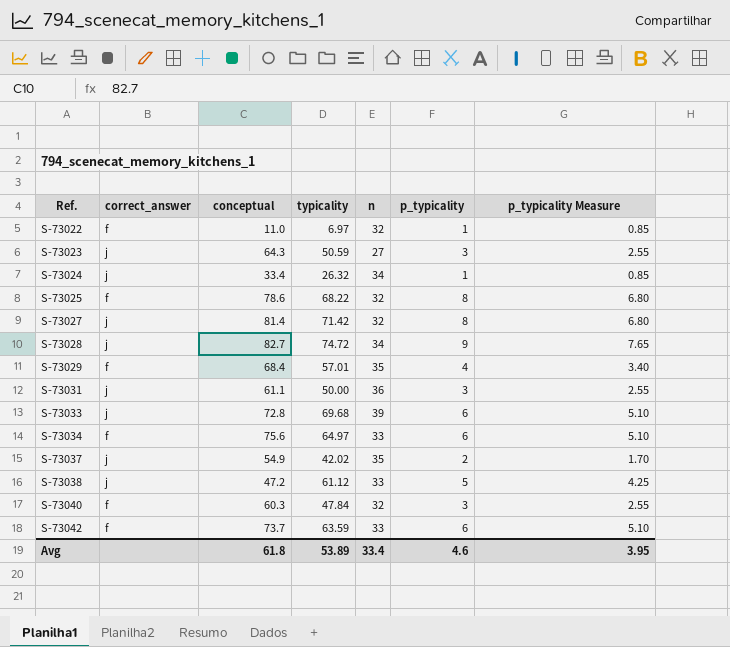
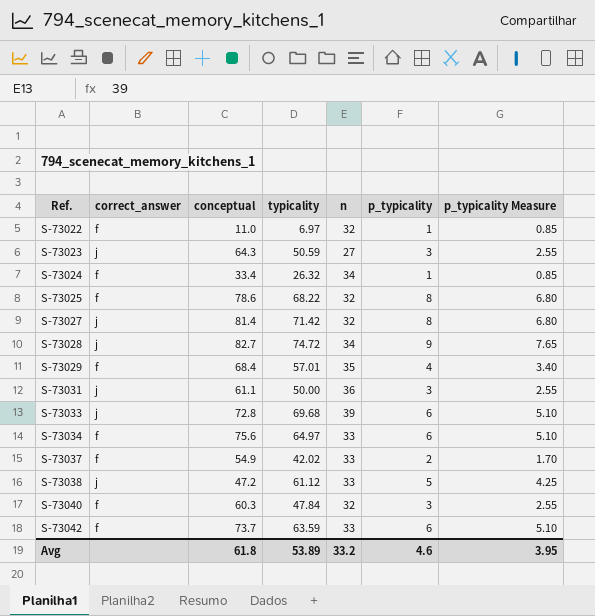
S-73024 | correct_answer: j -> f
S-73037 | correct_answer: j -> f
S-73037 | n: 35 -> 33
Avg | n: 33.4 -> 33.2

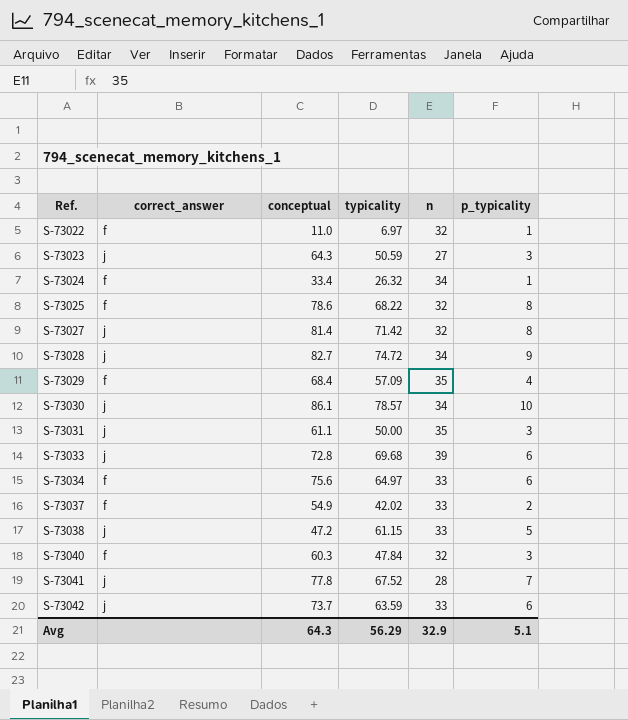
column p_typicality Measure | formula: [p_typicality] * 0.85 -> none
S-73029 | typicality: 57.01 -> 57.09
row S-73030: none -> j | 86.1 | 78.57 | 34 | 10
S-73031 | n: 36 -> 35
S-73038 | typicality: 61.12 -> 61.15
row S-73041: none -> j | 77.8 | 67.52 | 28 | 7
S-73042 | correct_answer: f -> j
Avg | conceptual: 61.8 -> 64.3
Avg | typicality: 53.89 -> 56.29
Avg | n: 33.2 -> 32.9
Avg | p_typicality: 4.6 -> 5.1

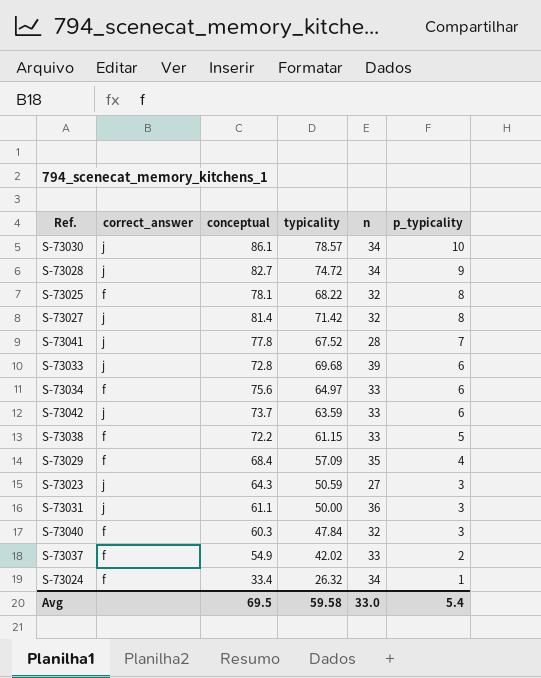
row order: Ref. ascending -> p_typicality descending
row S-73022: f | 11.0 | 6.97 | 32 | 1 -> none
S-73025 | conceptual: 78.6 -> 78.1
S-73038 | correct_answer: j -> f
S-73038 | conceptual: 47.2 -> 72.2
S-73031 | n: 35 -> 36
Avg | conceptual: 64.3 -> 69.5
Avg | typicality: 56.29 -> 59.58
Avg | n: 32.9 -> 33.0
Avg | p_typicality: 5.1 -> 5.4

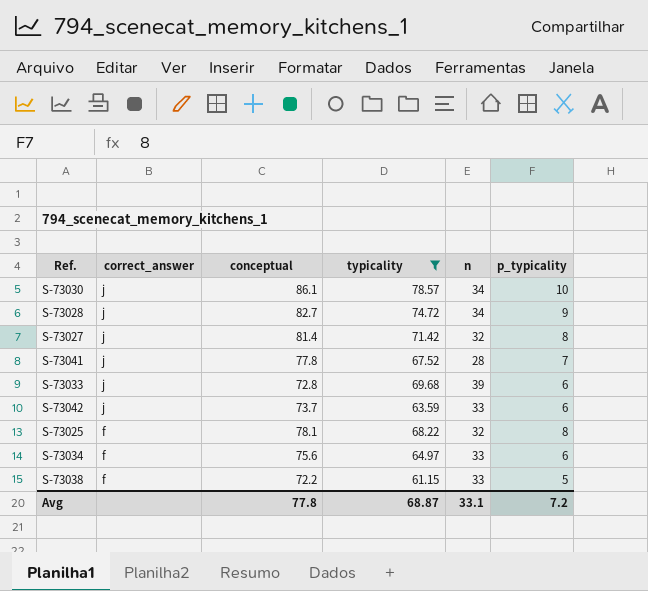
filter: none -> typicality >= 61.15
row order: p_typicality descending -> correct_answer descending
Avg | conceptual: 69.5 -> 77.8
Avg | typicality: 59.58 -> 68.87
Avg | n: 33.0 -> 33.1
Avg | p_typicality: 5.4 -> 7.2

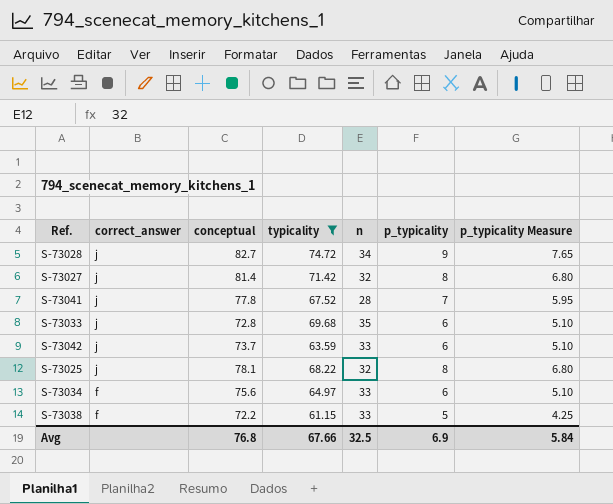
column p_typicality Measure | formula: none -> [p_typicality] * 0.85
row S-73030: j | 86.1 | 78.57 | 34 | 10 -> none
S-73033 | n: 39 -> 35
S-73025 | correct_answer: f -> j
Avg | conceptual: 77.8 -> 76.8
Avg | typicality: 68.87 -> 67.66
Avg | n: 33.1 -> 32.5
Avg | p_typicality: 7.2 -> 6.9

